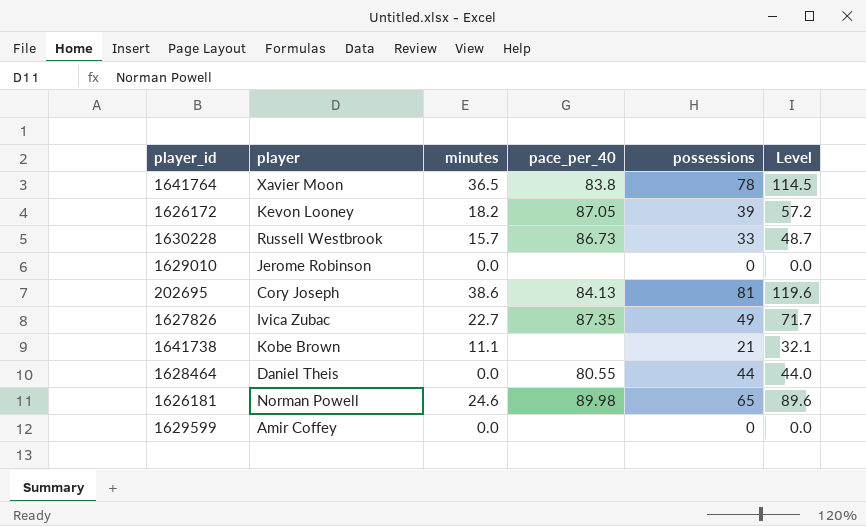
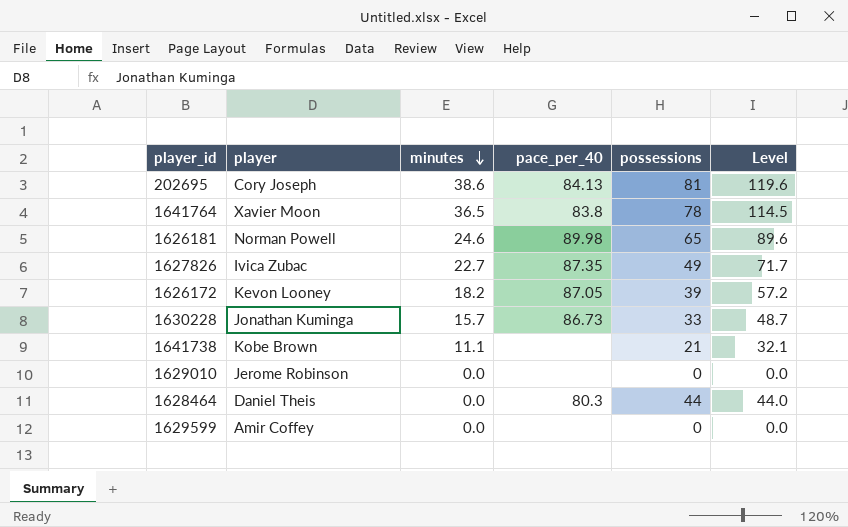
row order: none -> minutes descending
1630228 | player: Russell Westbrook -> Jonathan Kuminga
1628464 | pace_per_40: 80.55 -> 80.3

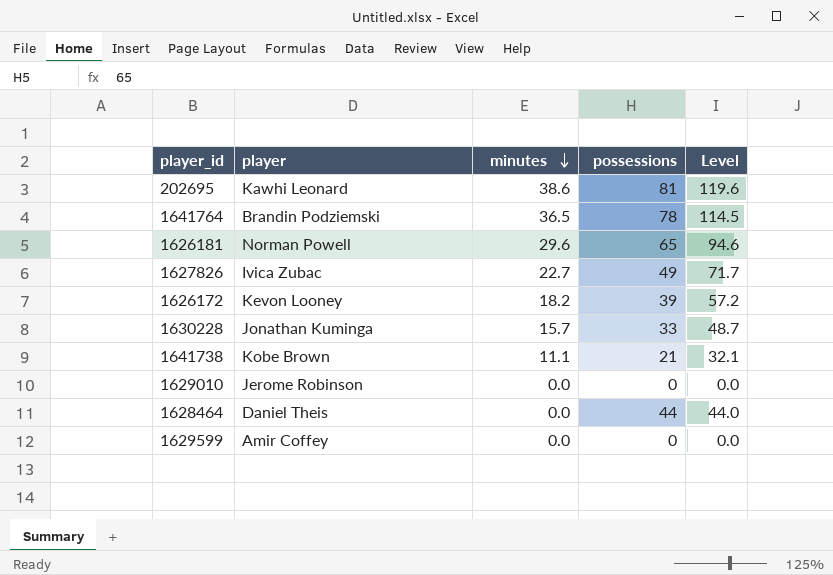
column pace_per_40 | position: 4 -> none
202695 | player: Cory Joseph -> Kawhi Leonard
1641764 | player: Xavier Moon -> Brandin Podziemski
1626181 | minutes: 24.6 -> 29.6
1626181 | Level: 89.6 -> 94.6

